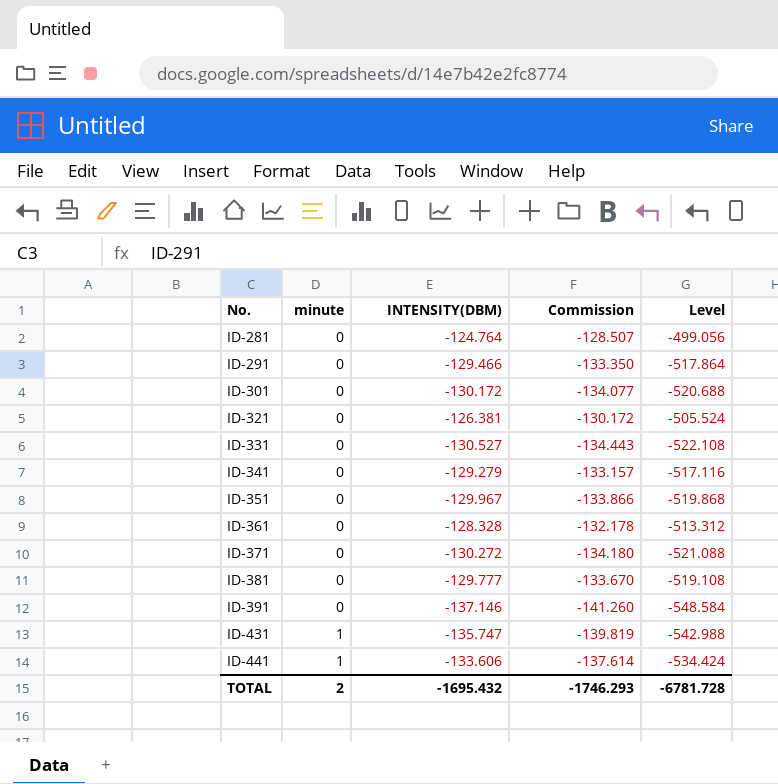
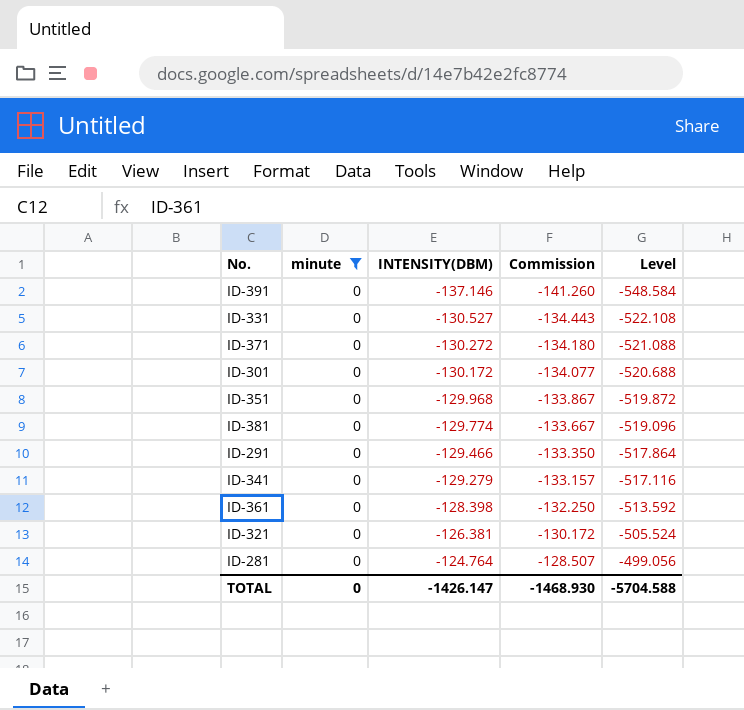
filter: none -> minute = 0
row order: No. ascending -> INTENSITY(DBM) ascending
ID-351 | INTENSITY(DBM): -129.967 -> -129.968
ID-351 | Commission: -133.866 -> -133.867
ID-351 | Level: -519.868 -> -519.872
ID-381 | INTENSITY(DBM): -129.777 -> -129.774
ID-381 | Commission: -133.670 -> -133.667
ID-381 | Level: -519.108 -> -519.096
ID-361 | INTENSITY(DBM): -128.328 -> -128.398
ID-361 | Commission: -132.178 -> -132.250
ID-361 | Level: -513.312 -> -513.592
TOTAL | minute: 2 -> 0
TOTAL | INTENSITY(DBM): -1695.432 -> -1426.147
TOTAL | Commission: -1746.293 -> -1468.930
TOTAL | Level: -6781.728 -> -5704.588

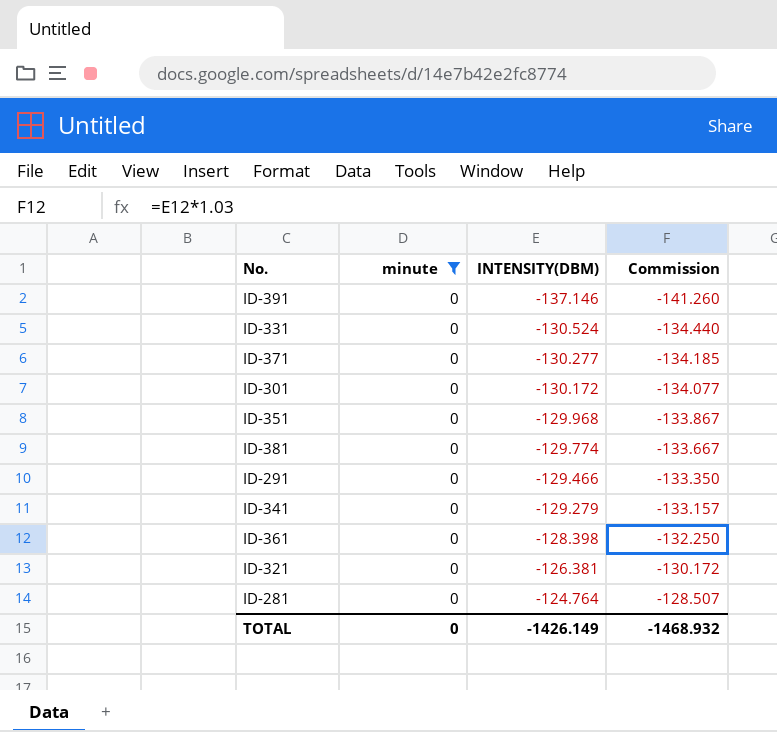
column Level | formula: [INTENSITY(DBM)] * 4 -> none
ID-331 | INTENSITY(DBM): -130.527 -> -130.524
ID-331 | Commission: -134.443 -> -134.440
ID-371 | INTENSITY(DBM): -130.272 -> -130.277
ID-371 | Commission: -134.180 -> -134.185
TOTAL | INTENSITY(DBM): -1426.147 -> -1426.149
TOTAL | Commission: -1468.930 -> -1468.932

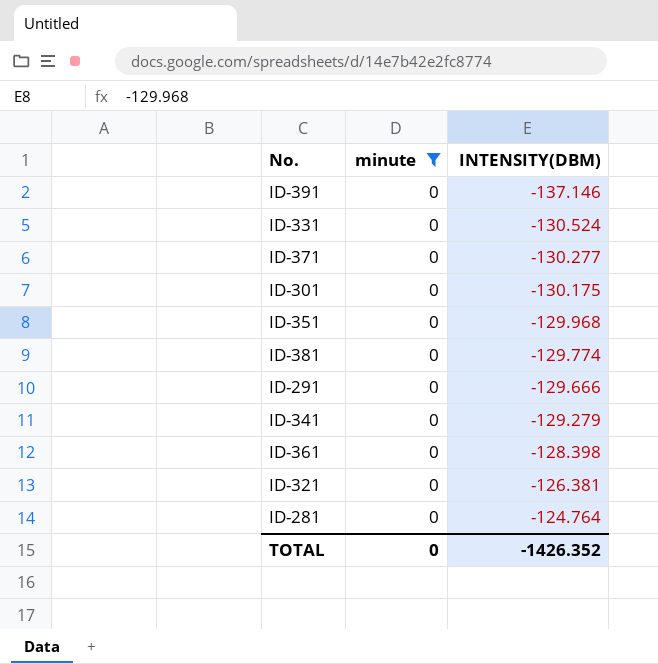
column Commission | formula: [INTENSITY(DBM)] * 1.03 -> none
ID-301 | INTENSITY(DBM): -130.172 -> -130.175
ID-291 | INTENSITY(DBM): -129.466 -> -129.666
TOTAL | INTENSITY(DBM): -1426.149 -> -1426.352

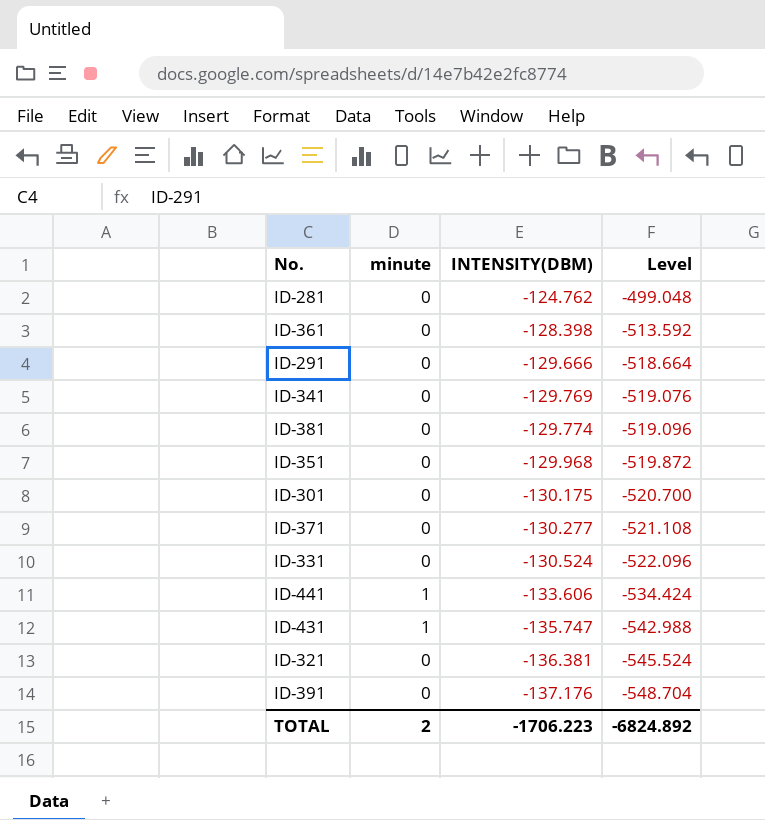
filter: minute = 0 -> none
row order: INTENSITY(DBM) ascending -> INTENSITY(DBM) descending
column Level | formula: none -> [INTENSITY(DBM)] * 4
ID-281 | INTENSITY(DBM): -124.764 -> -124.762
ID-341 | INTENSITY(DBM): -129.279 -> -129.769
ID-321 | INTENSITY(DBM): -126.381 -> -136.381
ID-391 | INTENSITY(DBM): -137.146 -> -137.176
TOTAL | minute: 0 -> 2
TOTAL | INTENSITY(DBM): -1426.352 -> -1706.223

